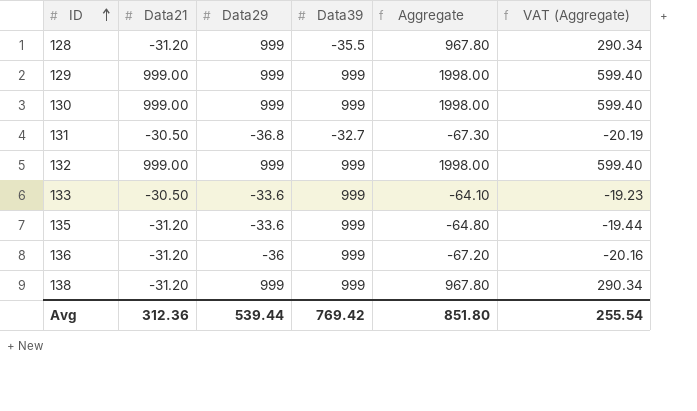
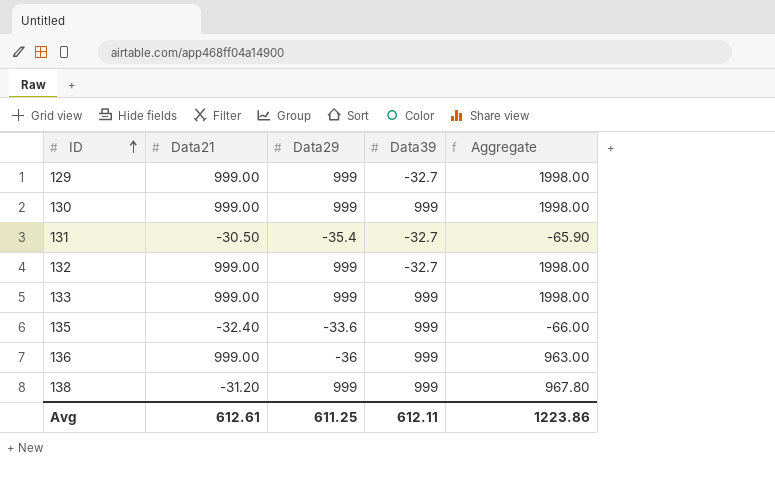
column VAT (Aggregate) | formula: [Aggregate] * 0.3 -> none
row 128: -31.20 | 999 | -35.5 | 967.80 | 290.34 -> none
129 | Data39: 999 -> -32.7
131 | Data29: -36.8 -> -35.4
131 | Aggregate: -67.30 -> -65.90
132 | Data39: 999 -> -32.7
133 | Data21: -30.50 -> 999.00
133 | Data29: -33.6 -> 999
133 | Aggregate: -64.10 -> 1998.00
135 | Data21: -31.20 -> -32.40
135 | Aggregate: -64.80 -> -66.00
136 | Data21: -31.20 -> 999.00
136 | Aggregate: -67.20 -> 963.00
Avg | Data21: 312.36 -> 612.61
Avg | Data29: 539.44 -> 611.25
Avg | Data39: 769.42 -> 612.11
Avg | Aggregate: 851.80 -> 1223.86

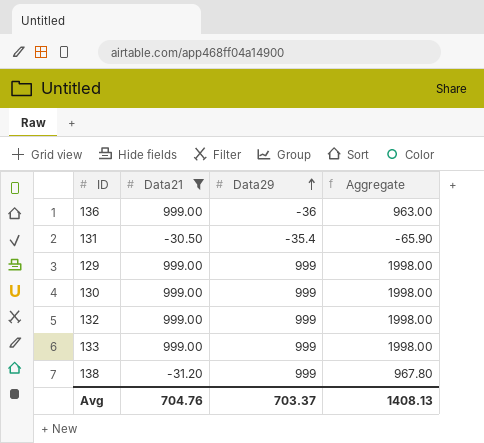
filter: none -> Data21 != -32.40
row order: ID ascending -> Data29 ascending
column Data39 | position: 4 -> none
Avg | Data21: 612.61 -> 704.76
Avg | Data29: 611.25 -> 703.37
Avg | Aggregate: 1223.86 -> 1408.13

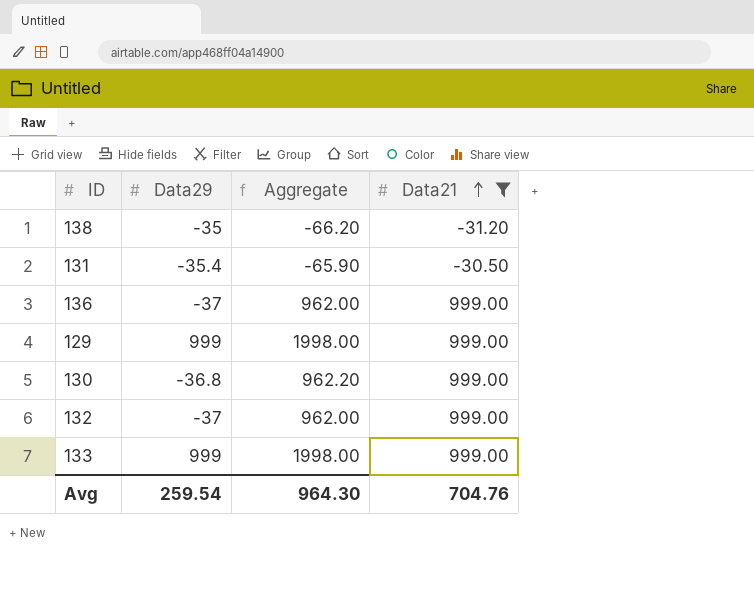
row order: Data29 ascending -> Data21 ascending
column Data21 | position: 2 -> 4
138 | Data29: 999 -> -35
138 | Aggregate: 967.80 -> -66.20
136 | Data29: -36 -> -37
136 | Aggregate: 963.00 -> 962.00
130 | Data29: 999 -> -36.8
130 | Aggregate: 1998.00 -> 962.20
132 | Data29: 999 -> -37
132 | Aggregate: 1998.00 -> 962.00
Avg | Data29: 703.37 -> 259.54
Avg | Aggregate: 1408.13 -> 964.30

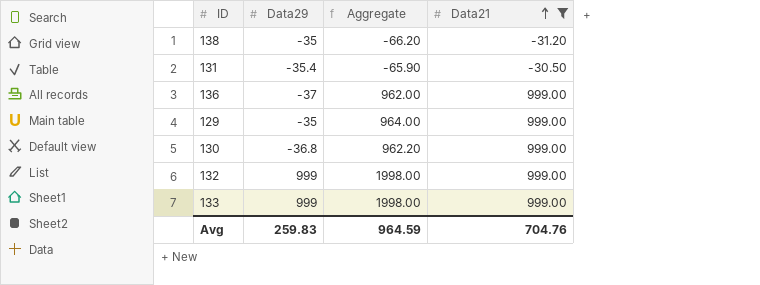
129 | Data29: 999 -> -35
129 | Aggregate: 1998.00 -> 964.00
132 | Data29: -37 -> 999
132 | Aggregate: 962.00 -> 1998.00
Avg | Data29: 259.54 -> 259.83
Avg | Aggregate: 964.30 -> 964.59

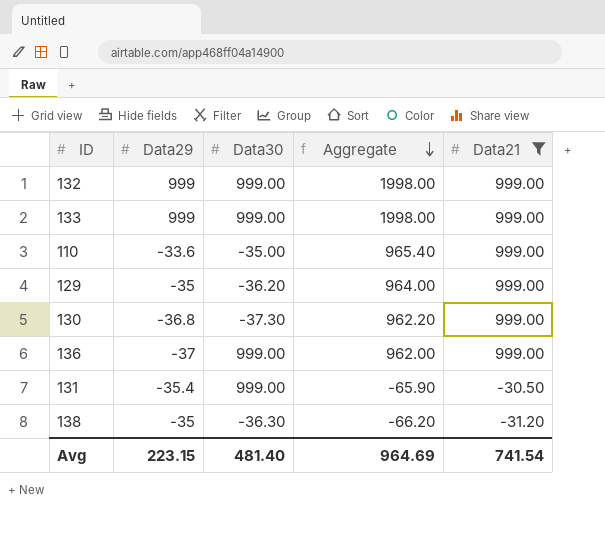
row order: Data21 ascending -> Aggregate descending
column Data30 | position: none -> 3
row 110: none -> -33.6 | -35.00 | 965.40 | 999.00
Avg | Data29: 259.83 -> 223.15
Avg | Aggregate: 964.59 -> 964.69
Avg | Data21: 704.76 -> 741.54

